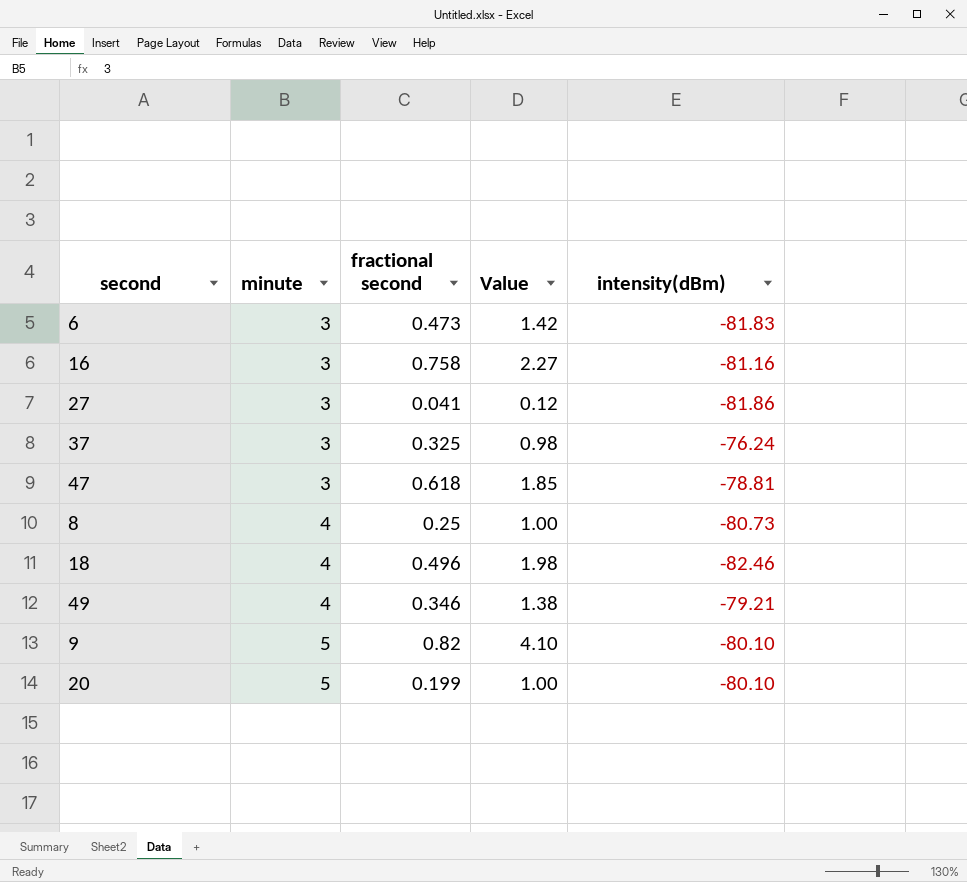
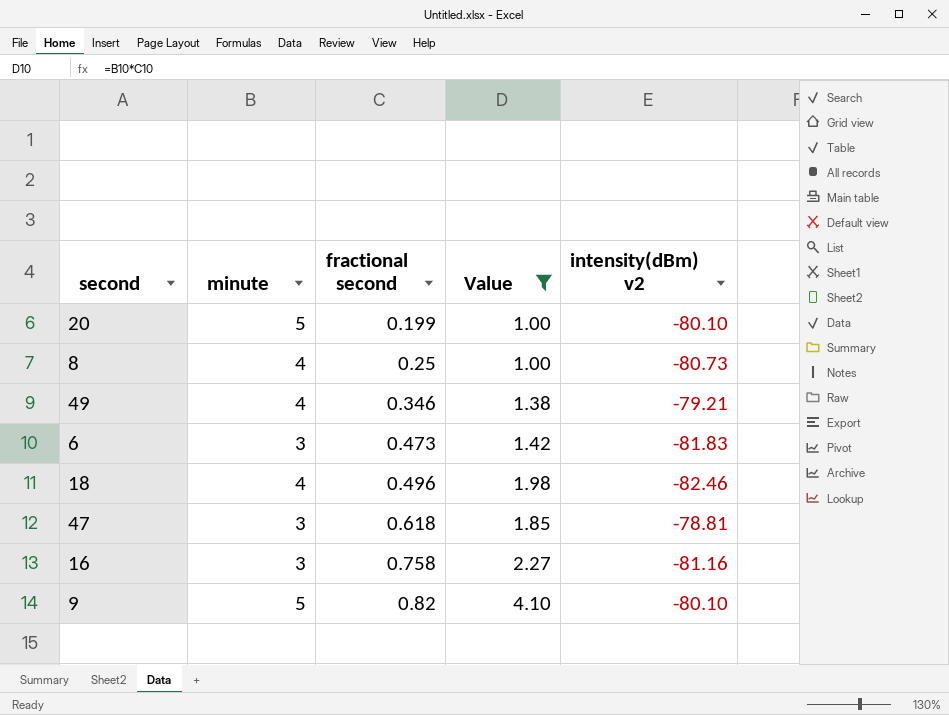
filter: none -> Value >= 1.00
row order: minute ascending -> fractional second ascending
column name: intensity(dBm) -> intensity(dBm) v2

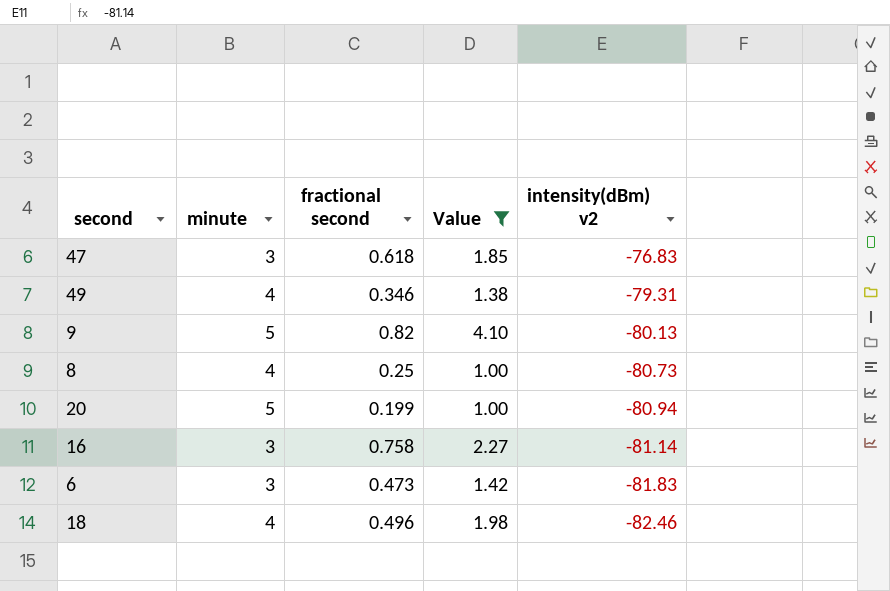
row order: fractional second ascending -> intensity(dBm) v2 descending
47 | intensity(dBm) v2: -78.81 -> -76.83
49 | intensity(dBm) v2: -79.21 -> -79.31
9 | intensity(dBm) v2: -80.10 -> -80.13
20 | intensity(dBm) v2: -80.10 -> -80.94
16 | intensity(dBm) v2: -81.16 -> -81.14

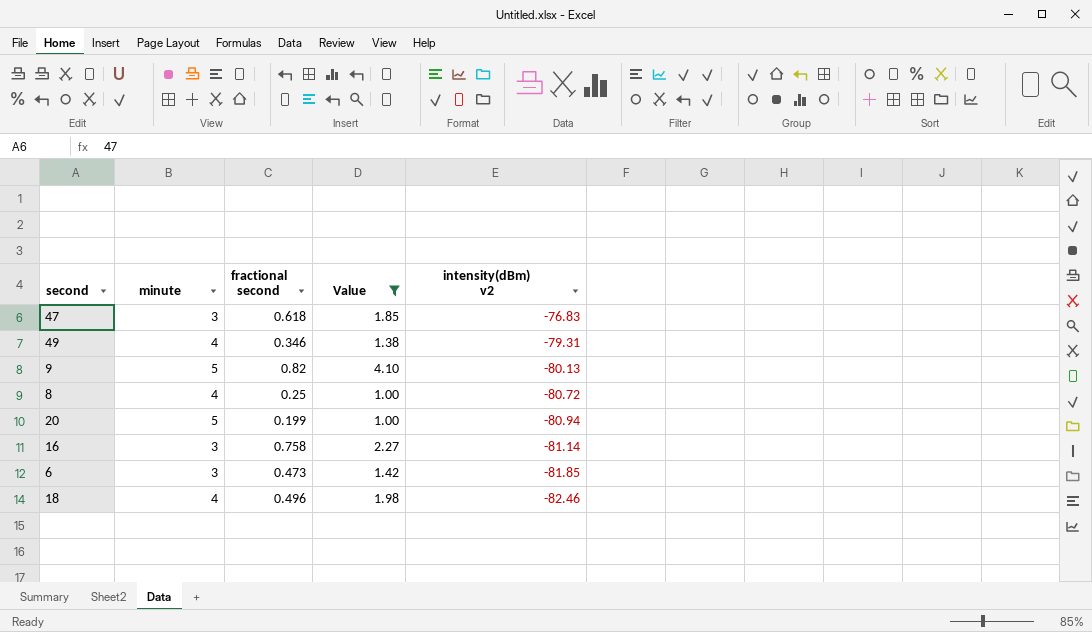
8 | intensity(dBm) v2: -80.73 -> -80.72
6 | intensity(dBm) v2: -81.83 -> -81.85

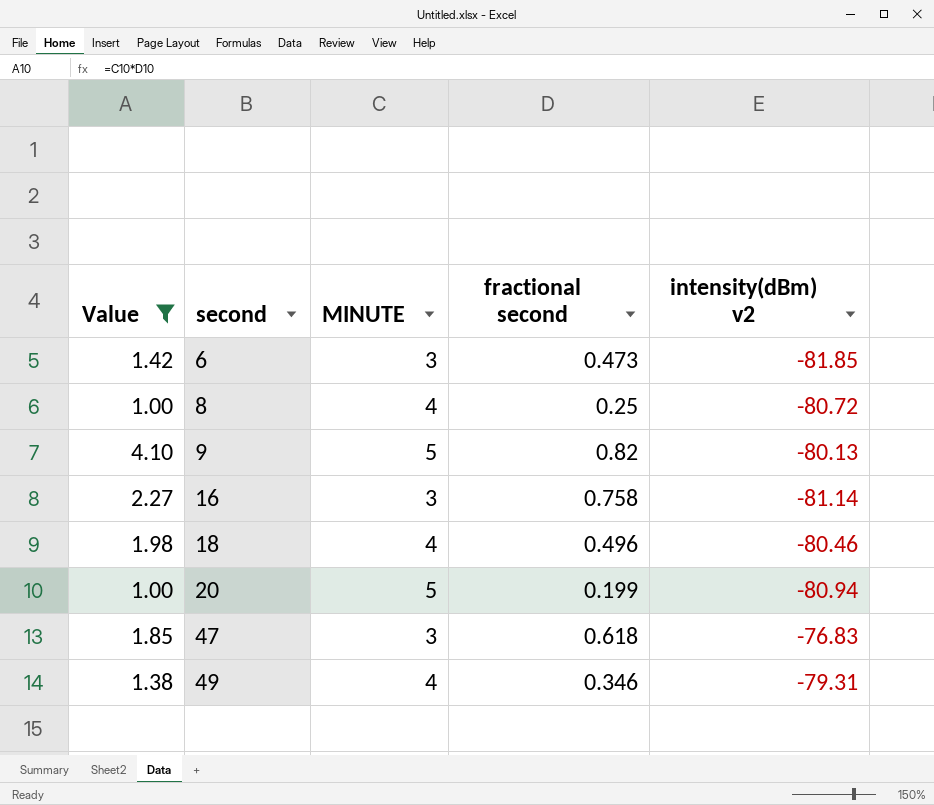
row order: intensity(dBm) v2 descending -> second ascending
column Value | position: 4 -> 1
column name: minute -> MINUTE
18 | intensity(dBm) v2: -82.46 -> -80.46

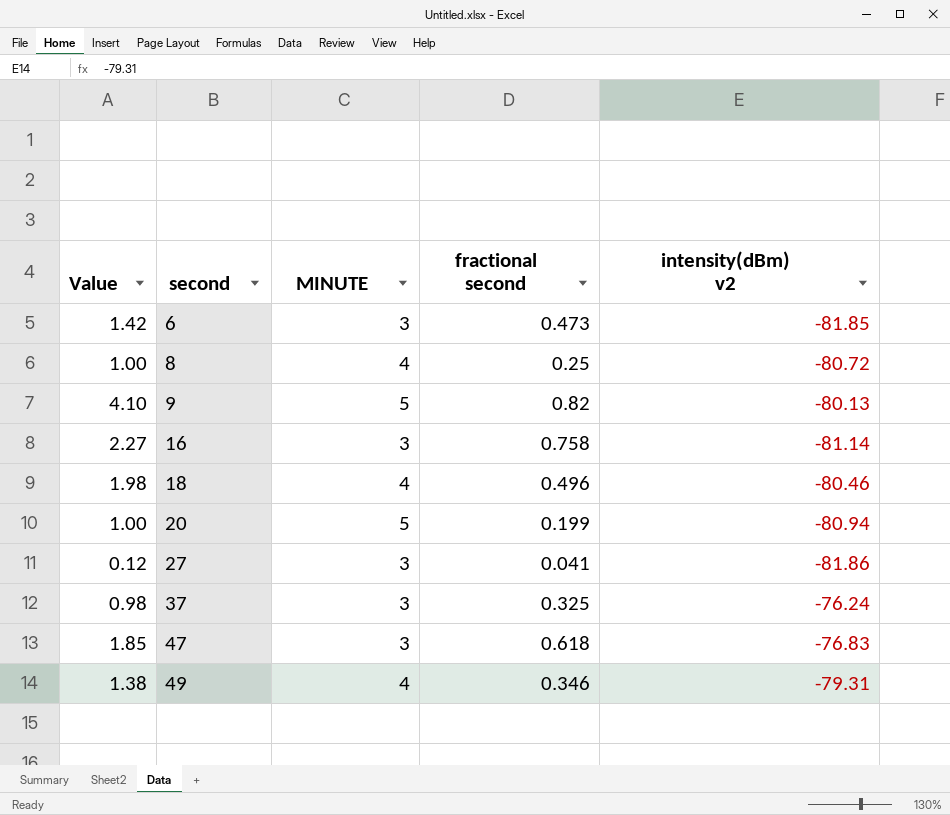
filter: Value >= 1.00 -> none

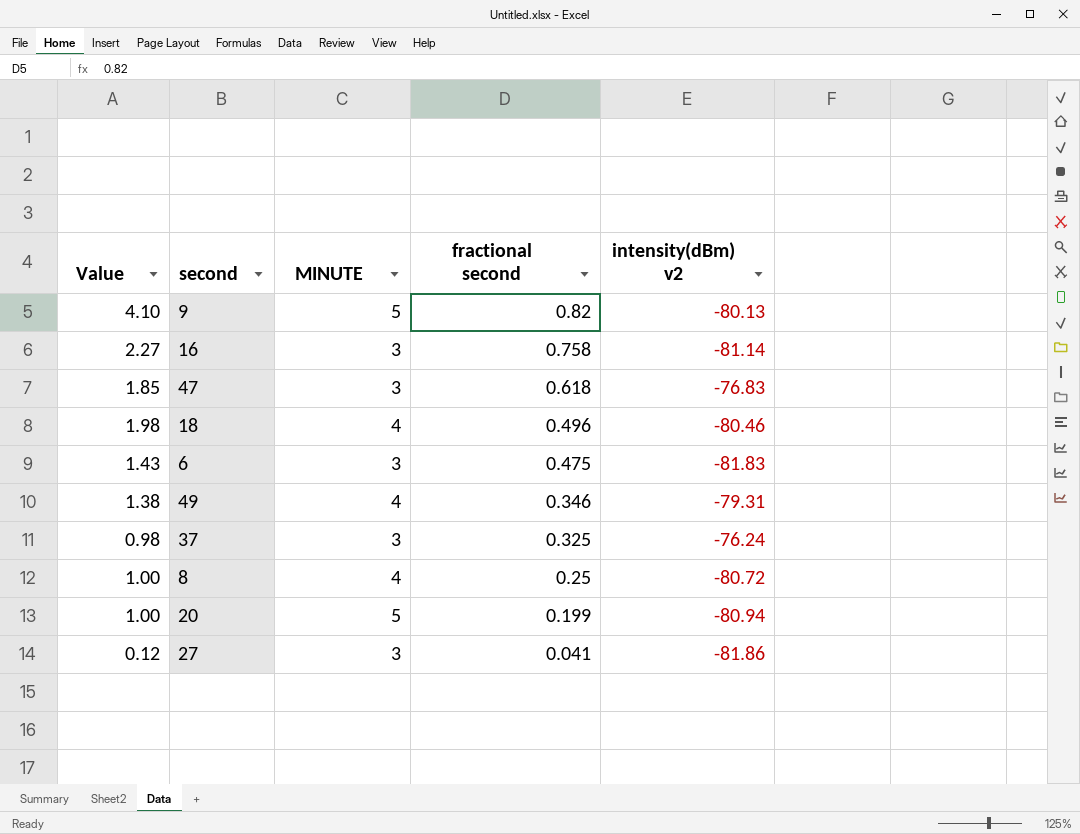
row order: second ascending -> fractional second descending
6 | Value: 1.42 -> 1.43
6 | fractional second: 0.473 -> 0.475
6 | intensity(dBm) v2: -81.85 -> -81.83

